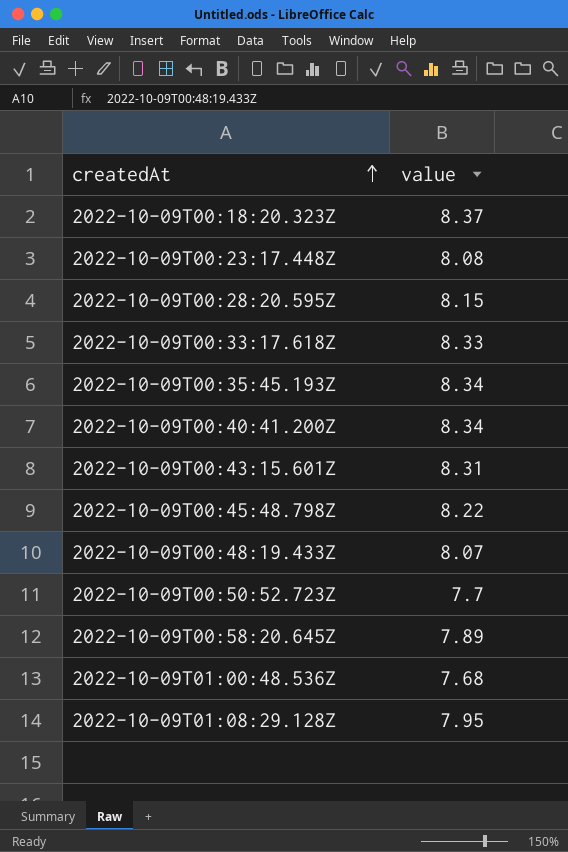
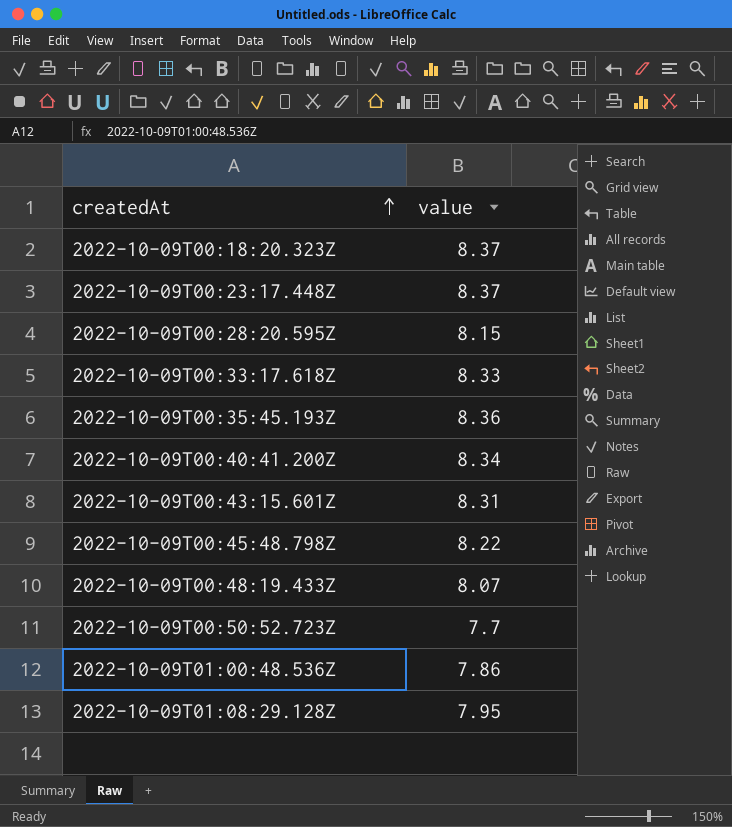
row 2022-10-09T00:58:20.645Z: 7.89 -> none
2022-10-09T00:23:17.448Z | value: 8.08 -> 8.37
2022-10-09T00:35:45.193Z | value: 8.34 -> 8.36
2022-10-09T01:00:48.536Z | value: 7.68 -> 7.86

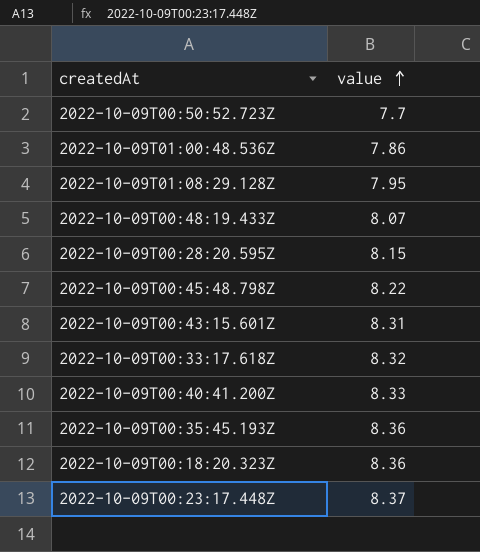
row order: createdAt ascending -> value ascending
2022-10-09T00:33:17.618Z | value: 8.33 -> 8.32
2022-10-09T00:40:41.200Z | value: 8.34 -> 8.33
2022-10-09T00:18:20.323Z | value: 8.37 -> 8.36

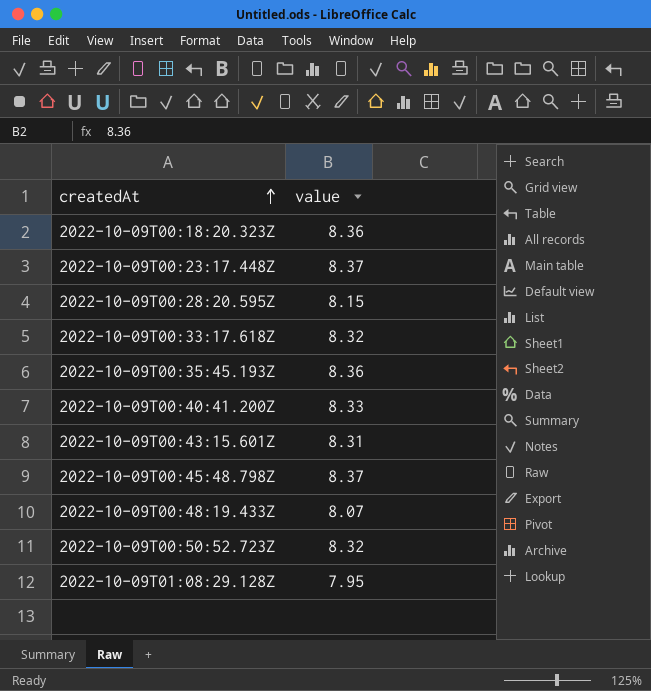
row order: value ascending -> createdAt ascending
row 2022-10-09T01:00:48.536Z: 7.86 -> none
2022-10-09T00:45:48.798Z | value: 8.22 -> 8.37
2022-10-09T00:50:52.723Z | value: 7.7 -> 8.32

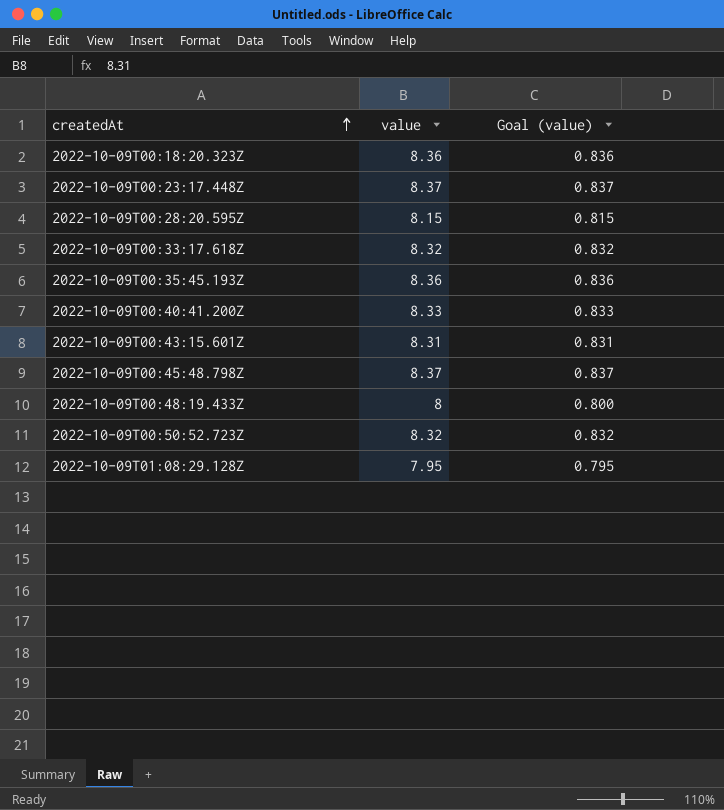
column Goal (value) | formula: none -> [value] * 0.1
2022-10-09T00:48:19.433Z | value: 8.07 -> 8

